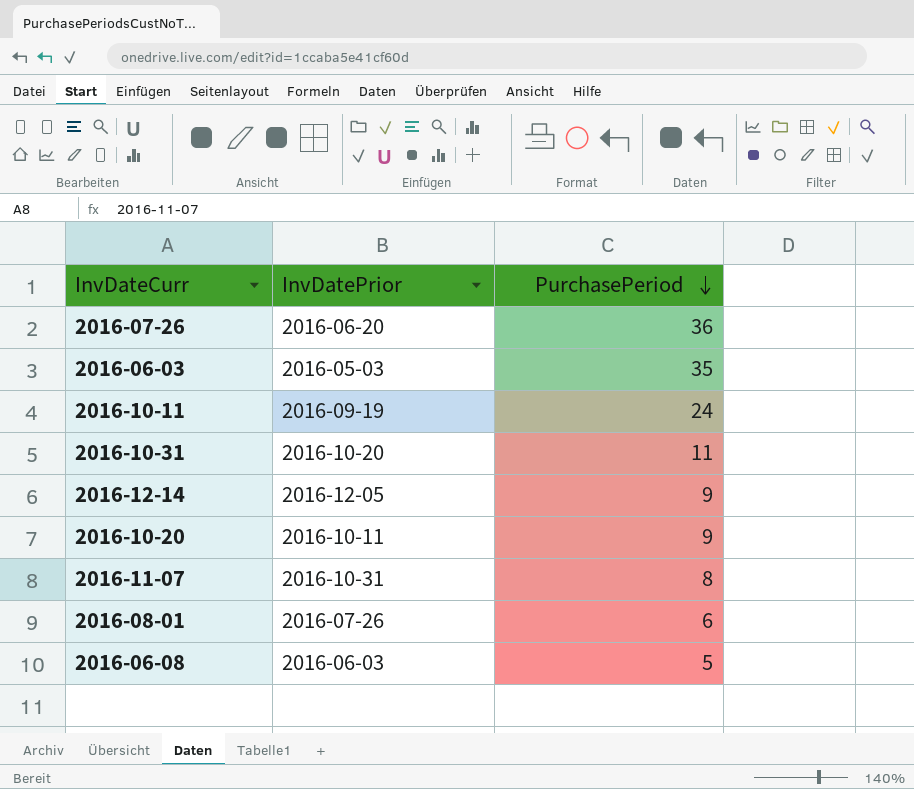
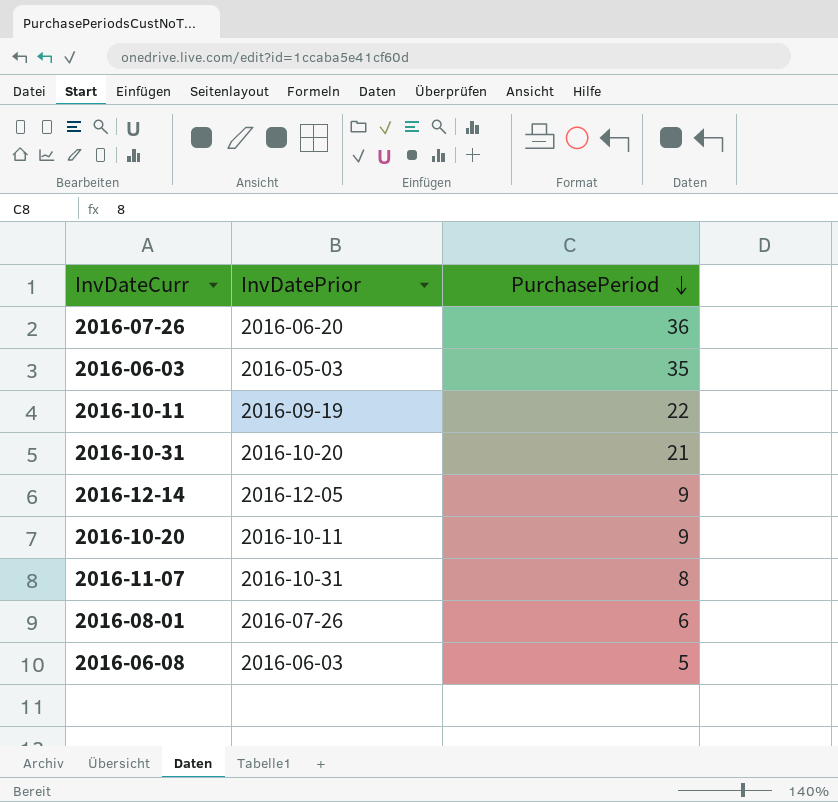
2016-10-11 | PurchasePeriod: 24 -> 22
2016-10-31 | PurchasePeriod: 11 -> 21

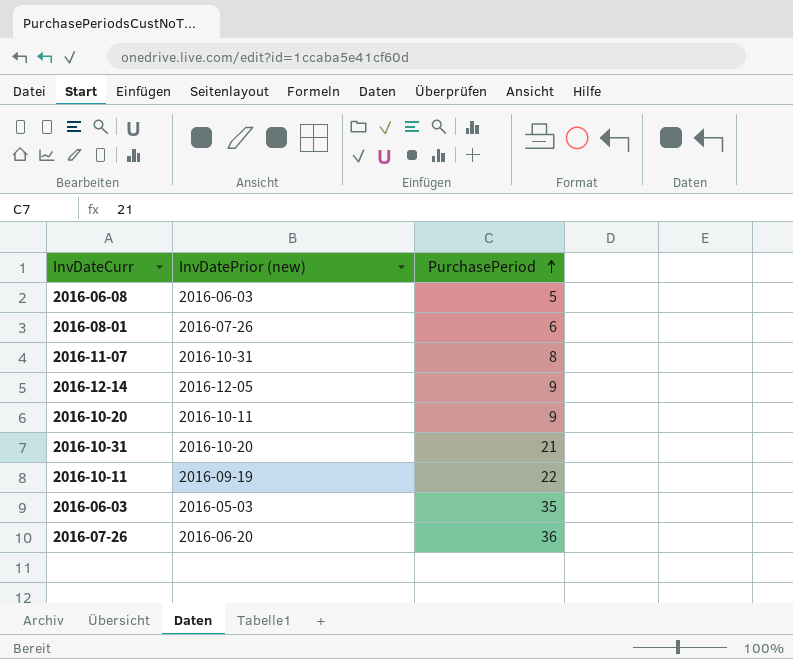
row order: PurchasePeriod descending -> PurchasePeriod ascending
column name: InvDatePrior -> InvDatePrior (new)

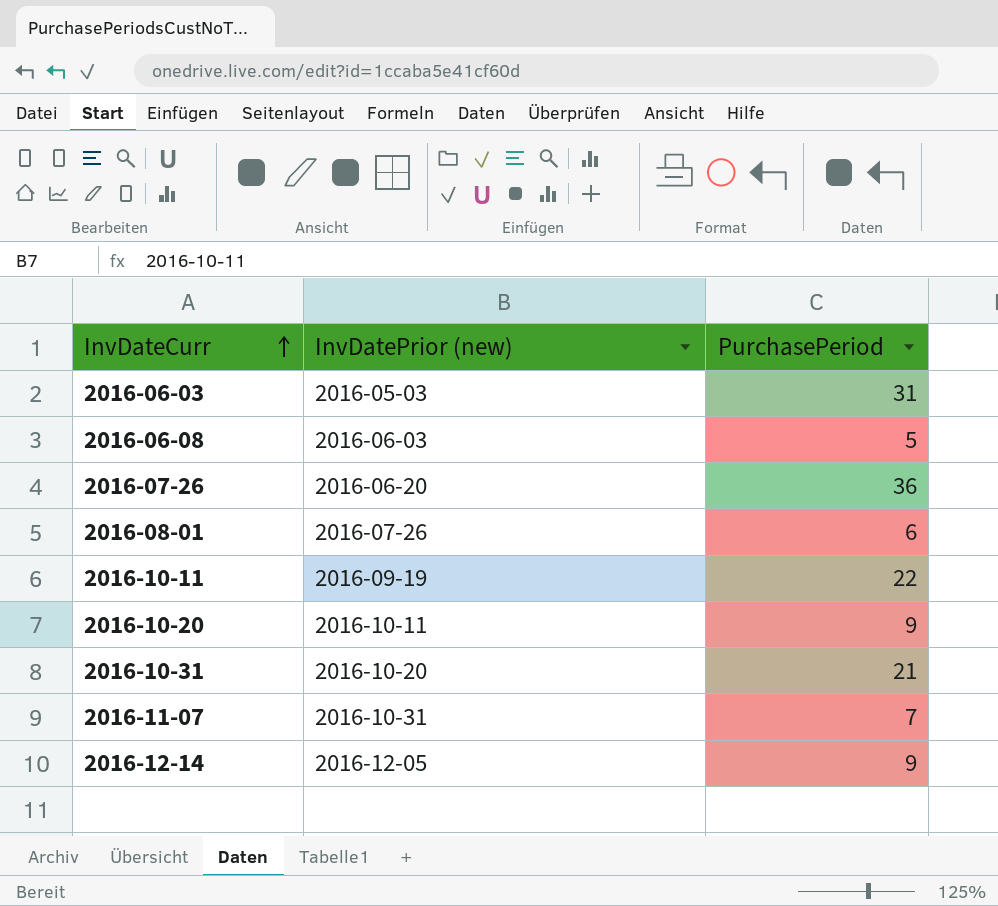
row order: PurchasePeriod ascending -> InvDateCurr ascending
2016-06-03 | PurchasePeriod: 35 -> 31
2016-11-07 | PurchasePeriod: 8 -> 7

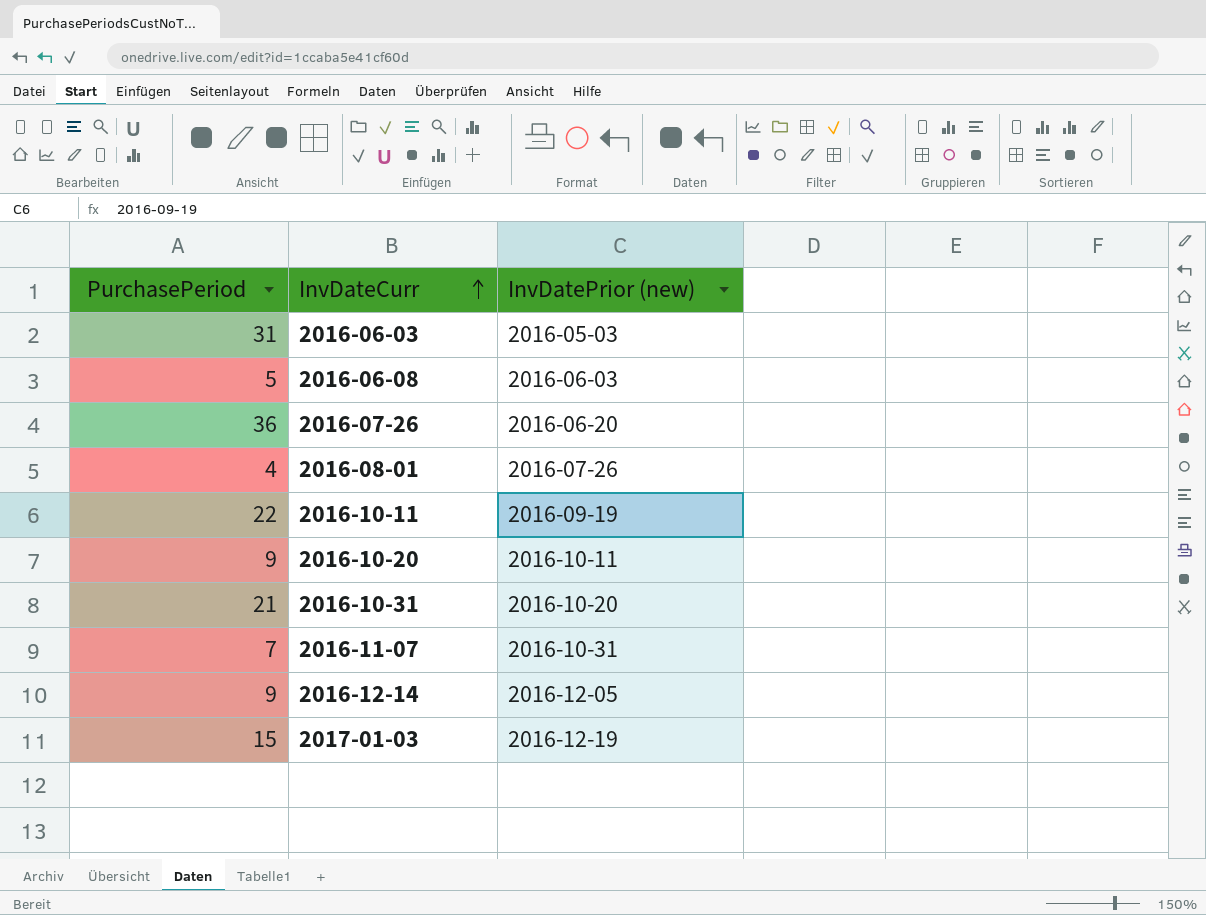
column PurchasePeriod | position: 3 -> 1
2016-08-01 | PurchasePeriod: 6 -> 4
row 2017-01-03: none -> 15 | 2016-12-19

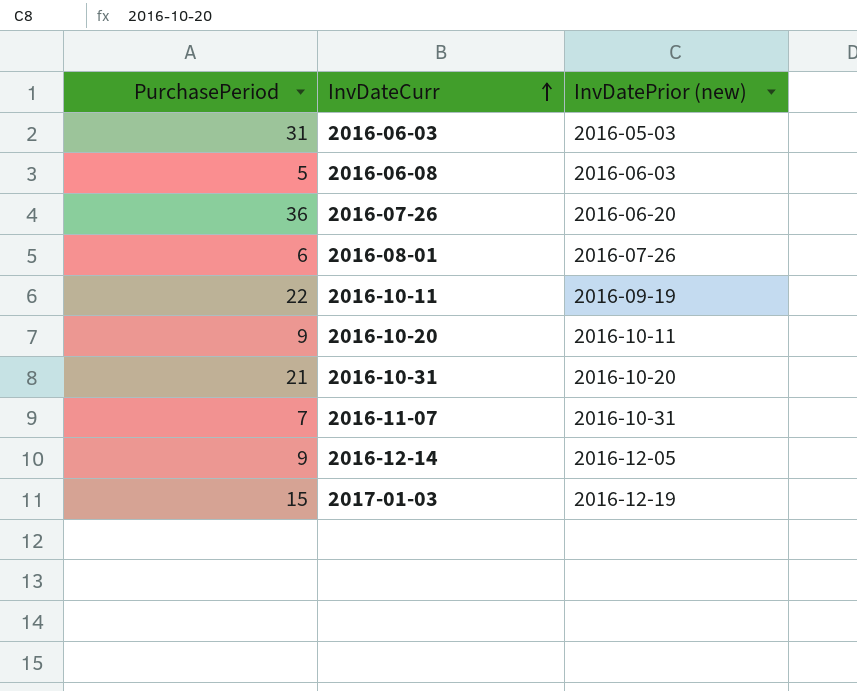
2016-08-01 | PurchasePeriod: 4 -> 6

